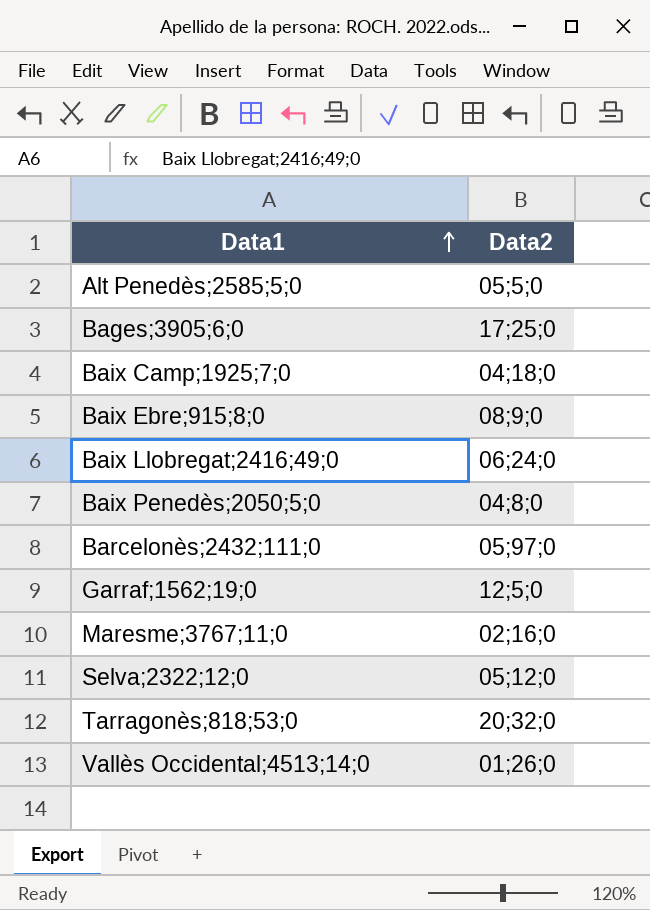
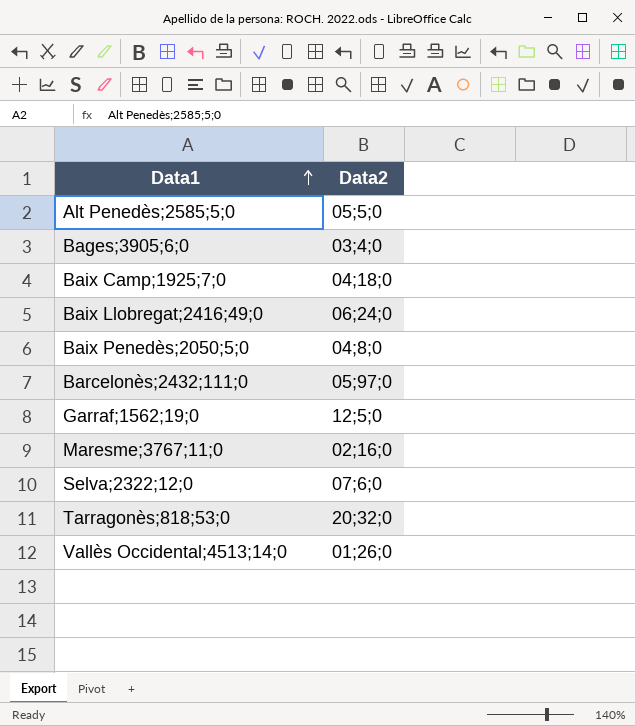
row Baix Ebre;915;8;0: 08;9;0 -> none
Bages;3905;6;0 | Data2: 17;25;0 -> 03;4;0
Selva;2322;12;0 | Data2: 05;12;0 -> 07;6;0

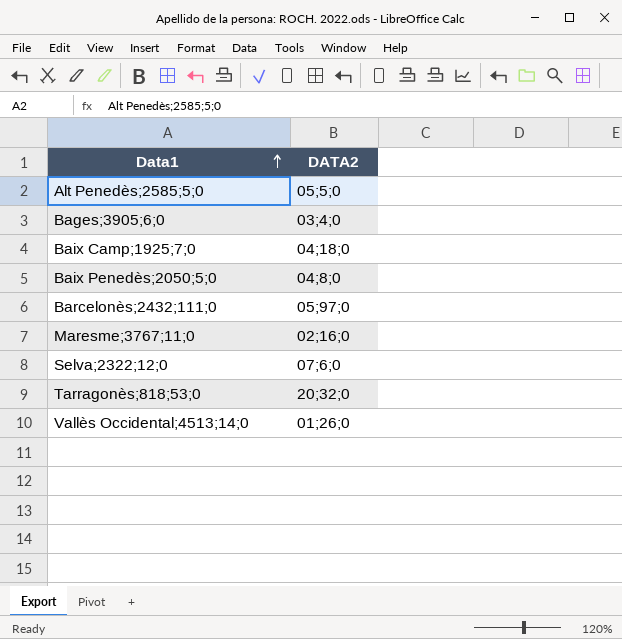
column name: Data2 -> DATA2
row Baix Llobregat;2416;49;0: 06;24;0 -> none
row Garraf;1562;19;0: 12;5;0 -> none

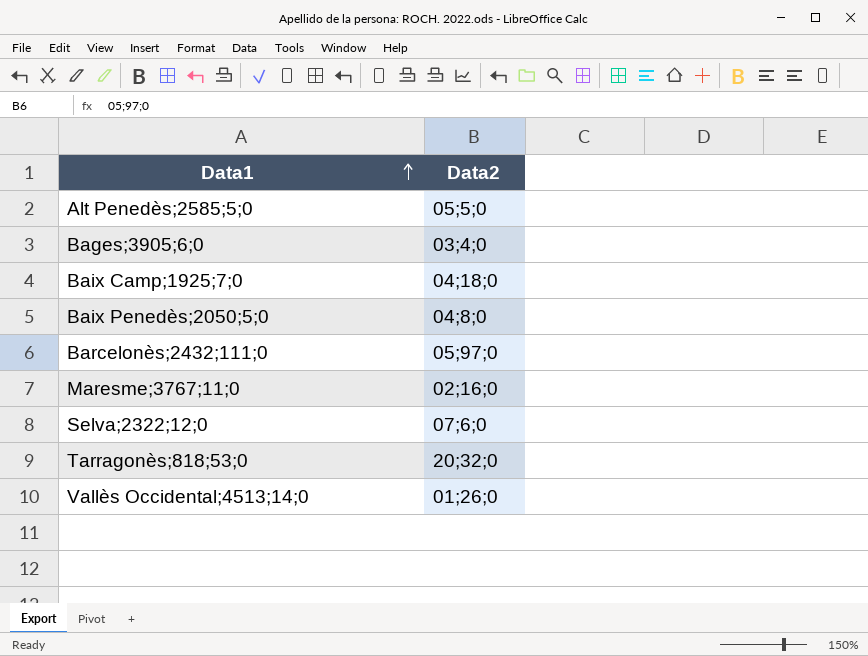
column name: DATA2 -> Data2

